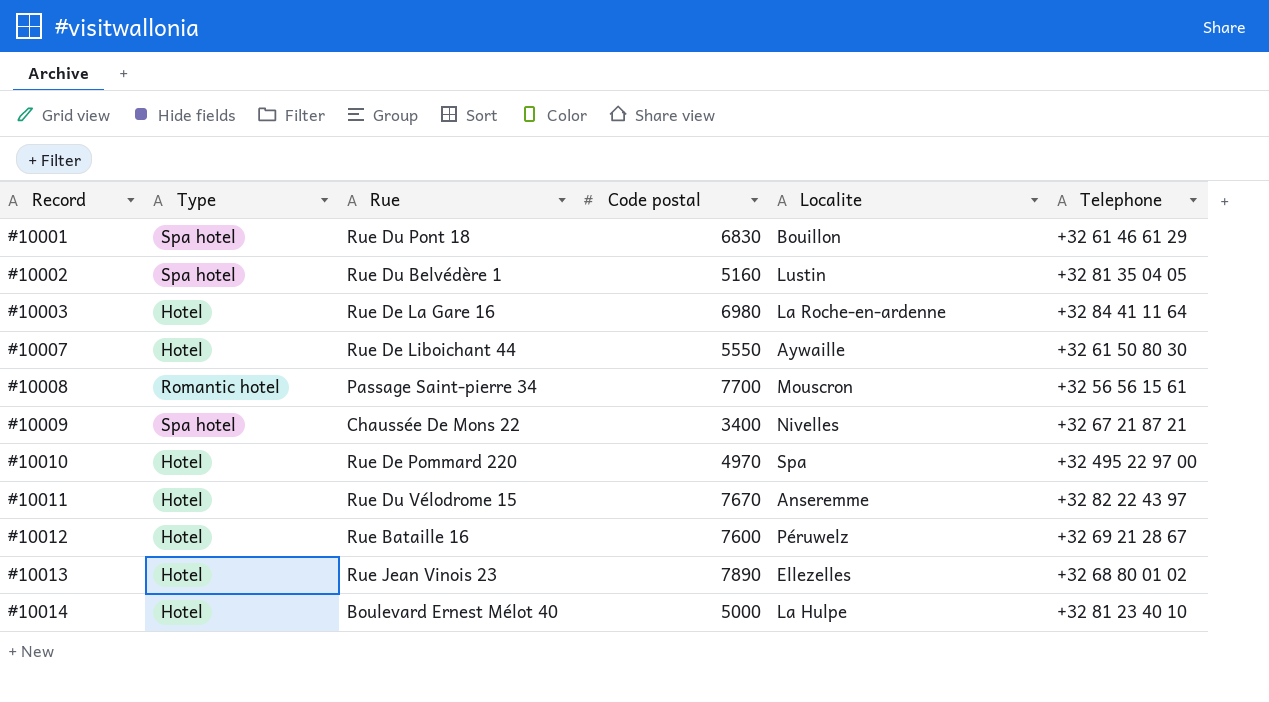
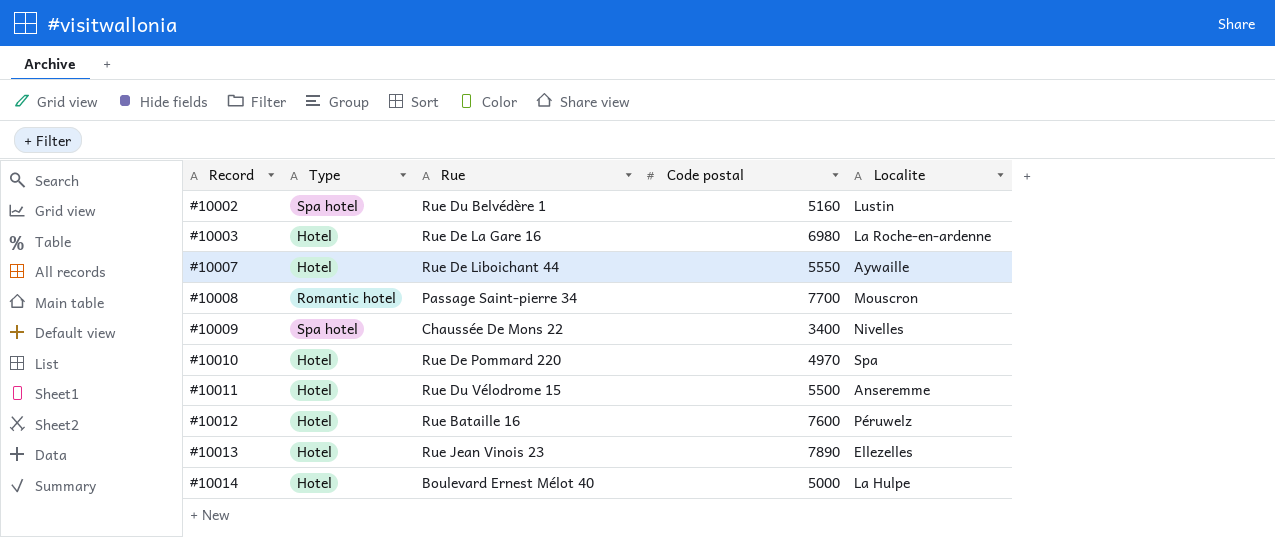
column Telephone | position: 6 -> none
row #10001: Spa hotel | Rue Du Pont 18 | 6830 | Bouillon | +32 61 46 61 29 -> none
#10011 | Code postal: 7670 -> 5500

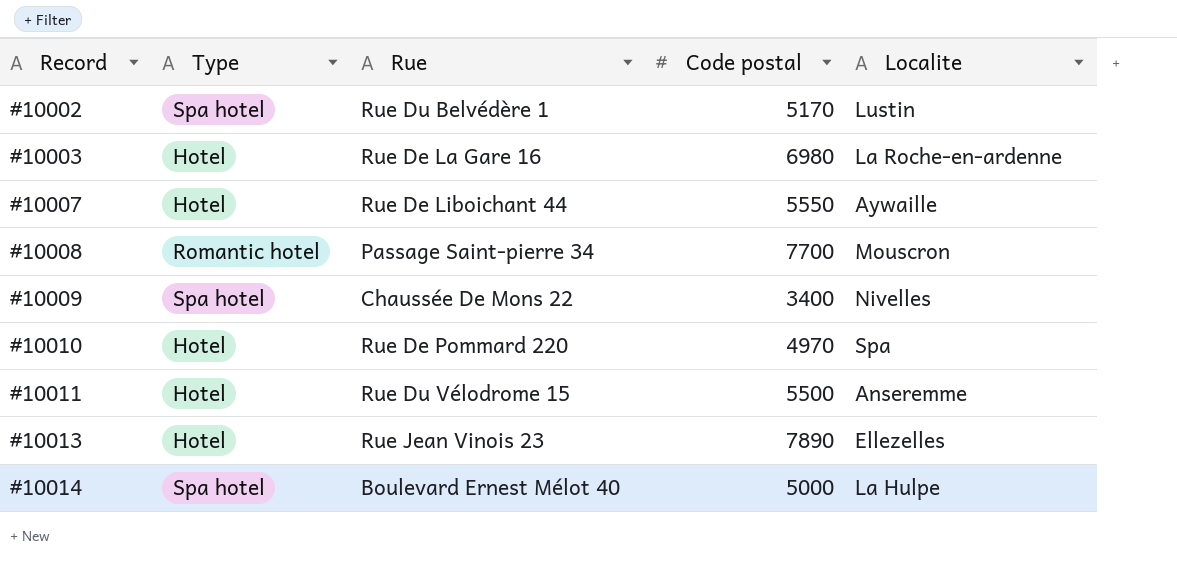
row #10012: Hotel | Rue Bataille 16 | 7600 | Péruwelz -> none
#10002 | Code postal: 5160 -> 5170
#10014 | Type: Hotel -> Spa hotel

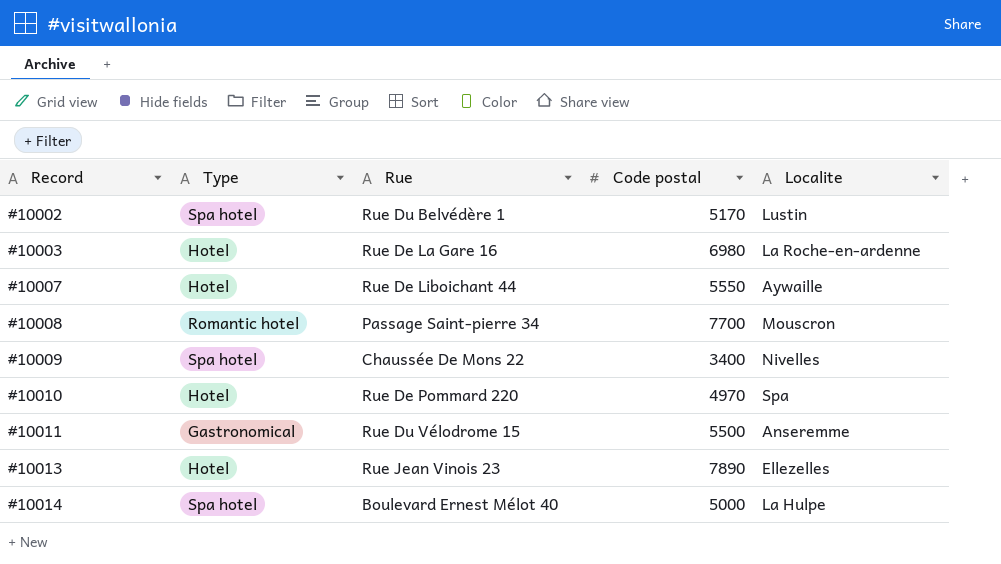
#10011 | Type: Hotel -> Gastronomical

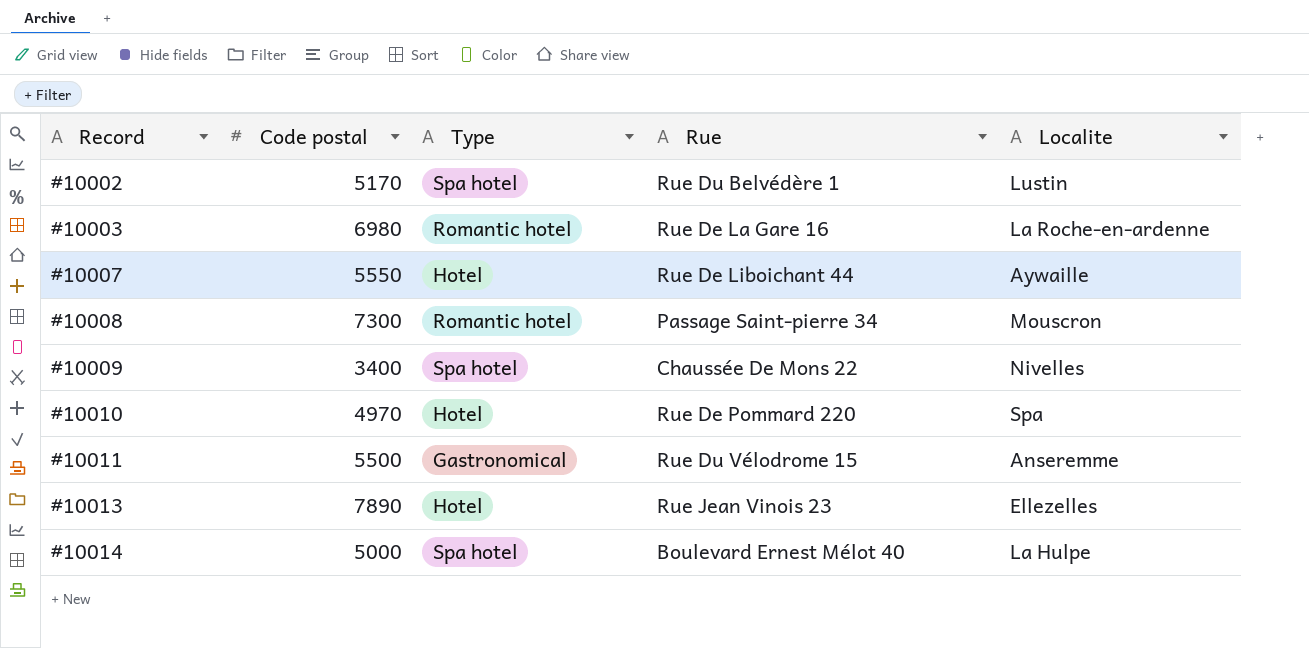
column Code postal | position: 4 -> 2
#10003 | Type: Hotel -> Romantic hotel
#10008 | Code postal: 7700 -> 7300

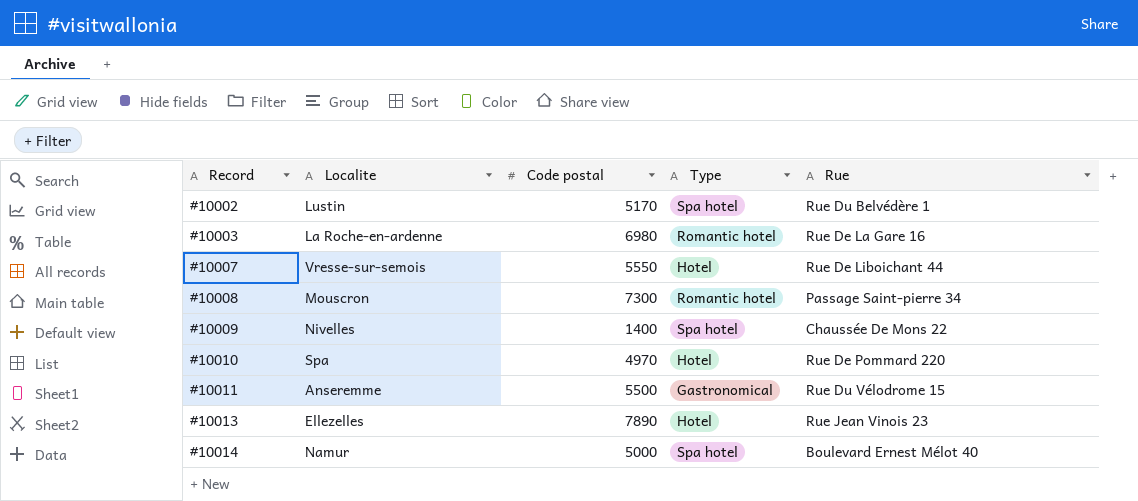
column Localite | position: 5 -> 2
#10007 | Localite: Aywaille -> Vresse-sur-semois
#10009 | Code postal: 3400 -> 1400
#10014 | Localite: La Hulpe -> Namur

